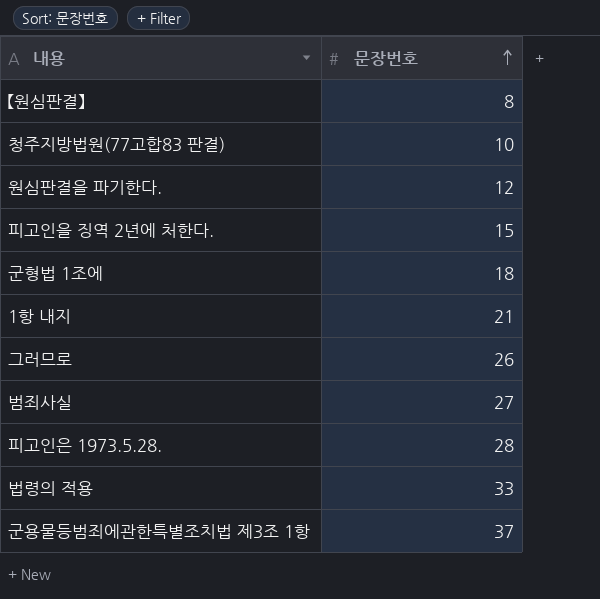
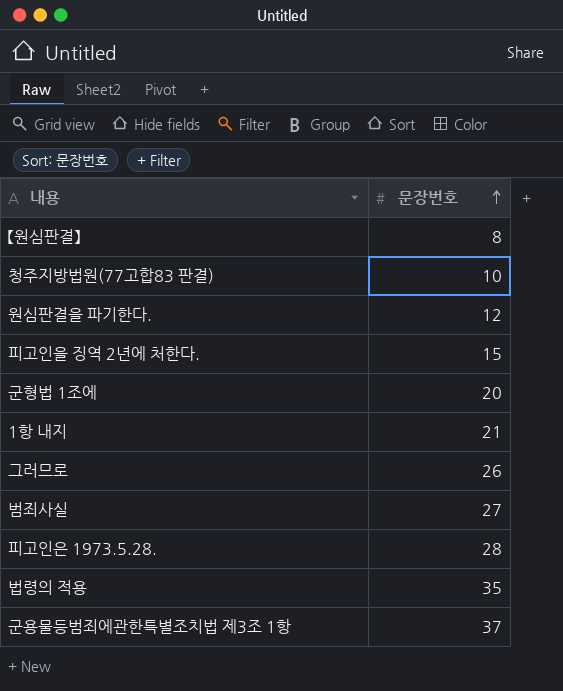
군형법 1조에 | 문장번호: 18 -> 20
법령의 적용 | 문장번호: 33 -> 35

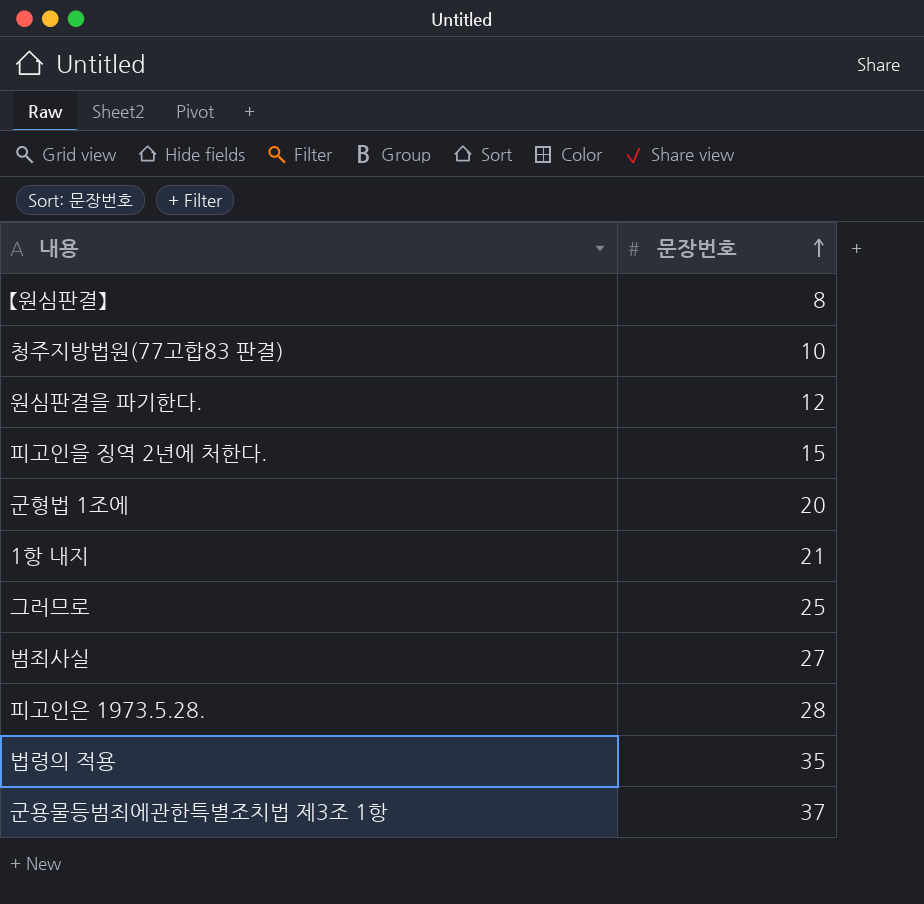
그러므로 | 문장번호: 26 -> 25

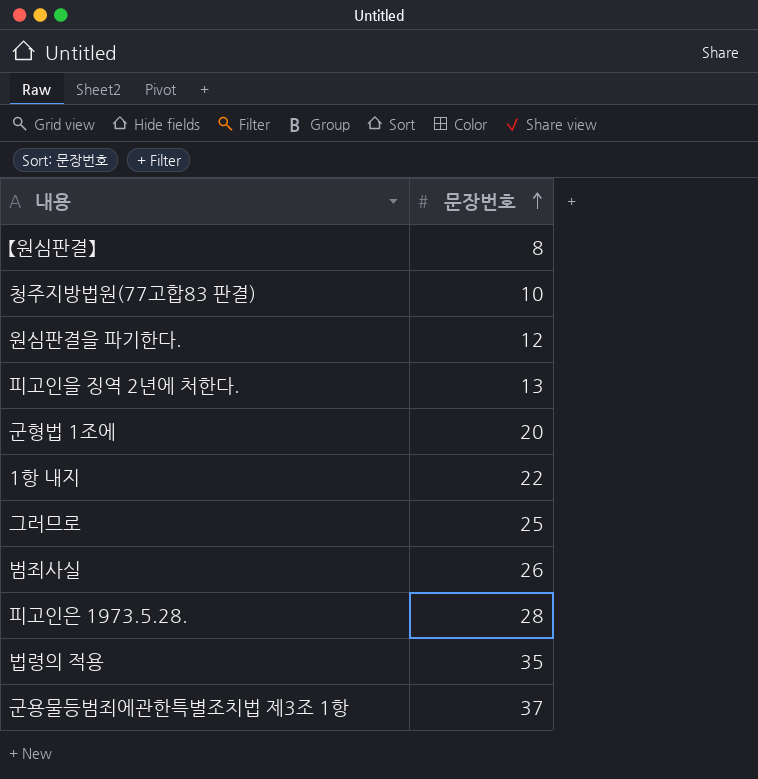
피고인을 징역 2년에 처한다. | 문장번호: 15 -> 13
1항 내지 | 문장번호: 21 -> 22
범죄사실 | 문장번호: 27 -> 26

